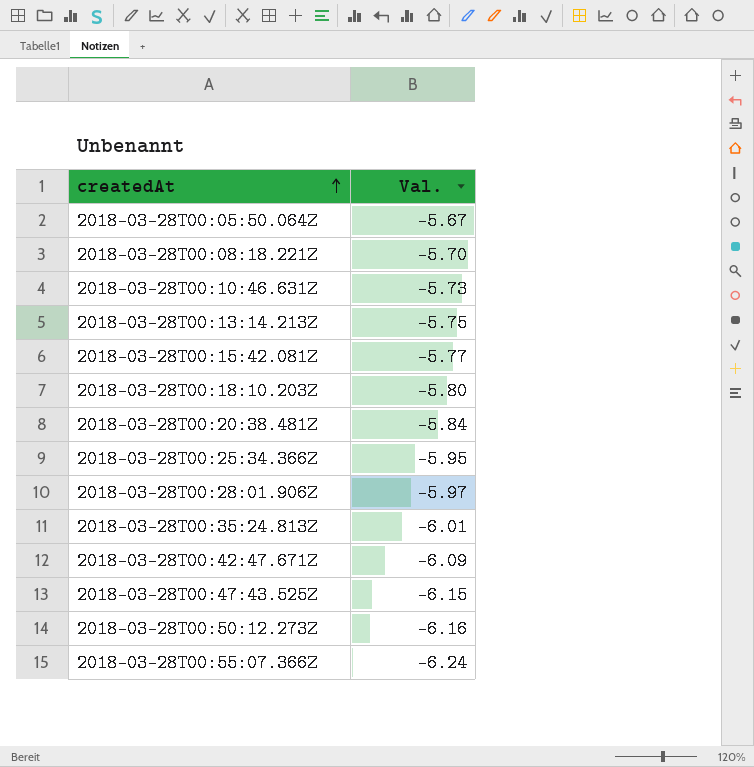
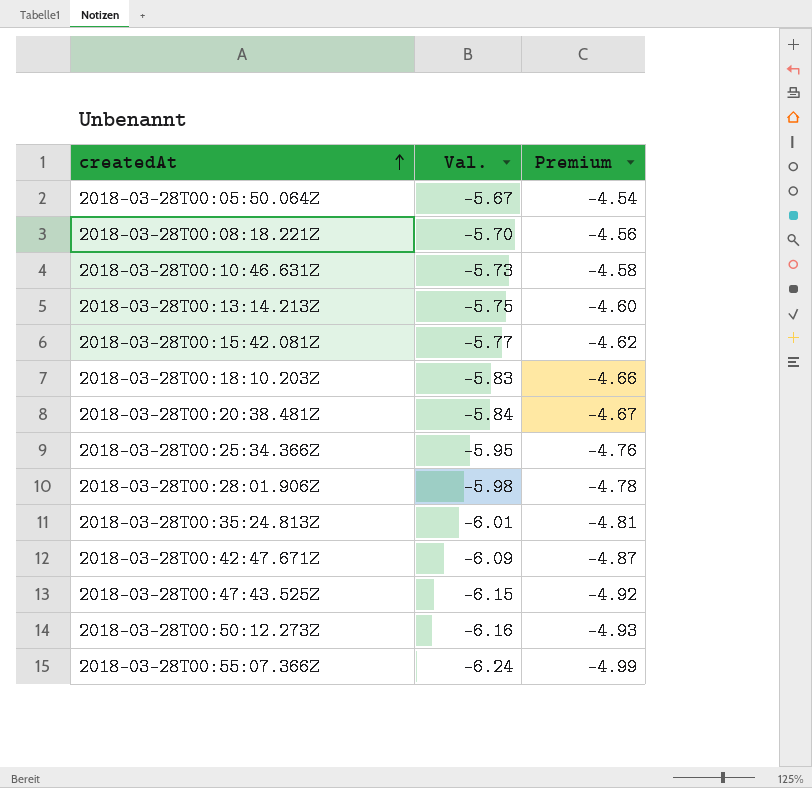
column Premium | formula: none -> [Val.] * 0.8
2018-03-28T00:18:10.203Z | Val.: -5.80 -> -5.83
2018-03-28T00:28:01.906Z | Val.: -5.97 -> -5.98

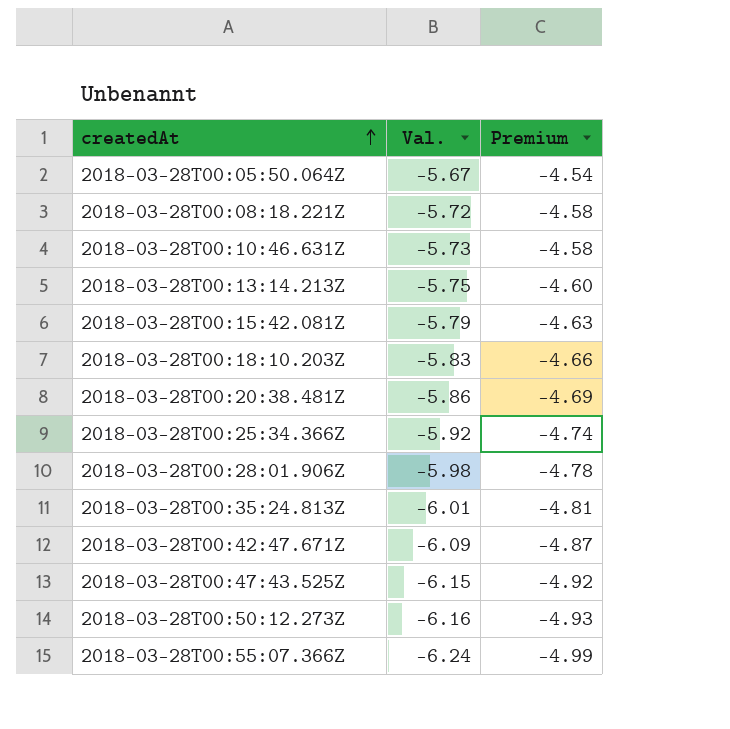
2018-03-28T00:08:18.221Z | Val.: -5.70 -> -5.72
2018-03-28T00:08:18.221Z | Premium: -4.56 -> -4.58
2018-03-28T00:15:42.081Z | Val.: -5.77 -> -5.79
2018-03-28T00:15:42.081Z | Premium: -4.62 -> -4.63
2018-03-28T00:20:38.481Z | Val.: -5.84 -> -5.86
2018-03-28T00:20:38.481Z | Premium: -4.67 -> -4.69
2018-03-28T00:25:34.366Z | Val.: -5.95 -> -5.92
2018-03-28T00:25:34.366Z | Premium: -4.76 -> -4.74

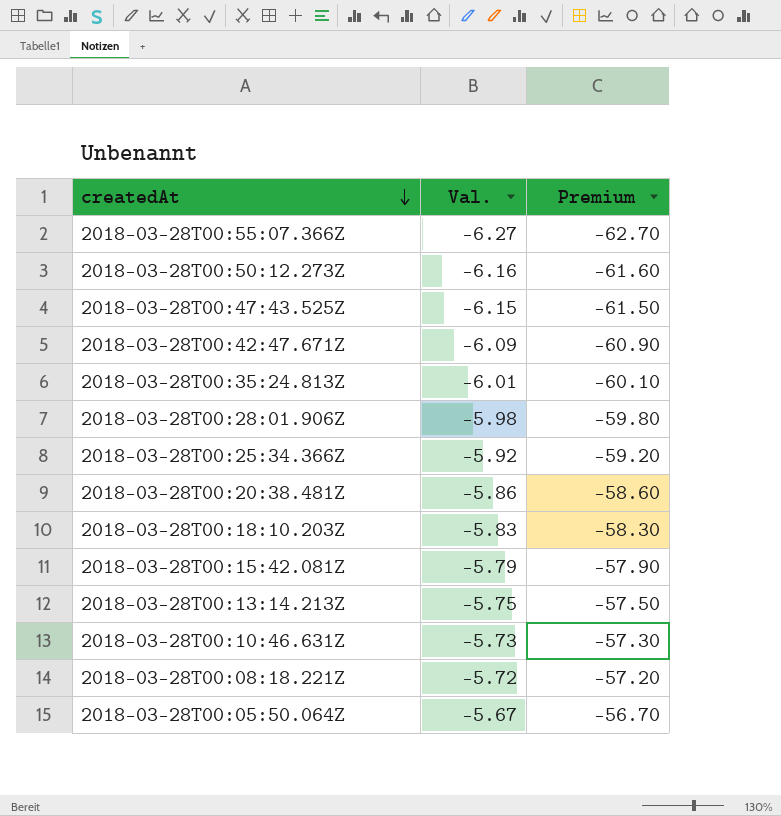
row order: createdAt ascending -> createdAt descending
column Premium | formula: [Val.] * 0.8 -> [Val.] * 10
2018-03-28T00:55:07.366Z | Val.: -6.24 -> -6.27

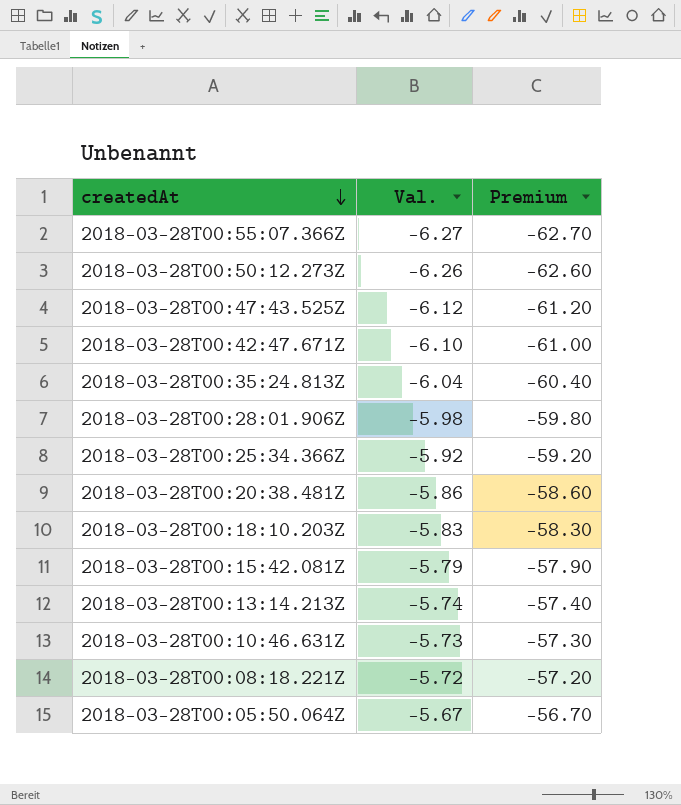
2018-03-28T00:50:12.273Z | Val.: -6.16 -> -6.26
2018-03-28T00:50:12.273Z | Premium: -61.60 -> -62.60
2018-03-28T00:47:43.525Z | Val.: -6.15 -> -6.12
2018-03-28T00:47:43.525Z | Premium: -61.50 -> -61.20
2018-03-28T00:42:47.671Z | Val.: -6.09 -> -6.10
2018-03-28T00:42:47.671Z | Premium: -60.90 -> -61.00
2018-03-28T00:35:24.813Z | Val.: -6.01 -> -6.04
2018-03-28T00:35:24.813Z | Premium: -60.10 -> -60.40
2018-03-28T00:13:14.213Z | Val.: -5.75 -> -5.74
2018-03-28T00:13:14.213Z | Premium: -57.50 -> -57.40

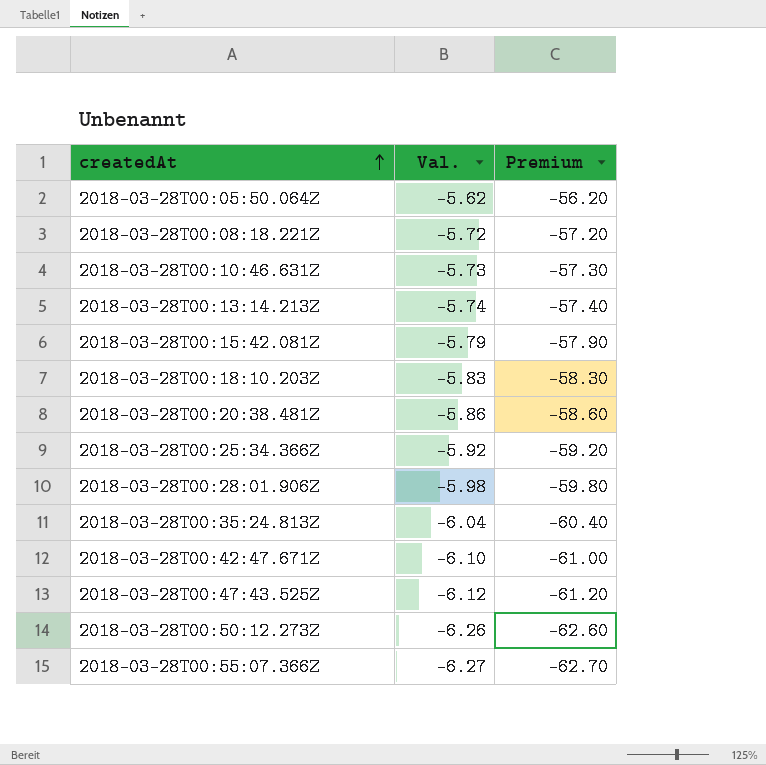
row order: createdAt descending -> createdAt ascending
2018-03-28T00:05:50.064Z | Val.: -5.67 -> -5.62
2018-03-28T00:05:50.064Z | Premium: -56.70 -> -56.20

